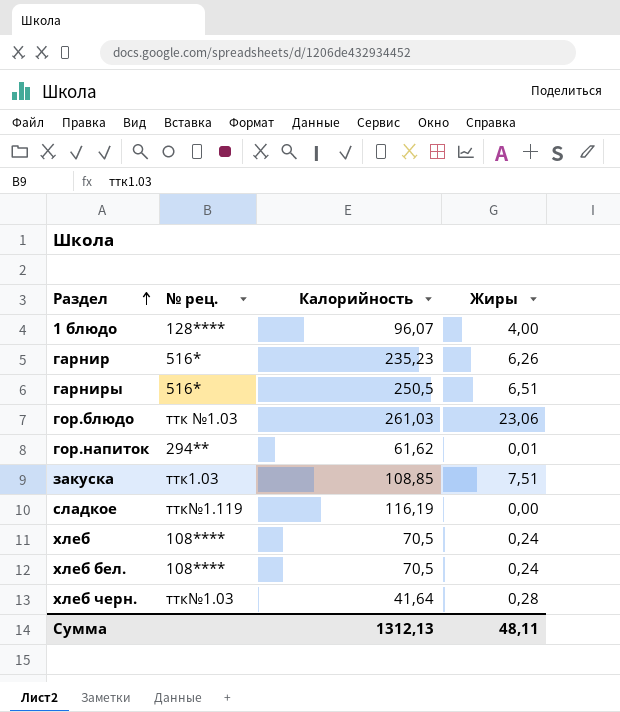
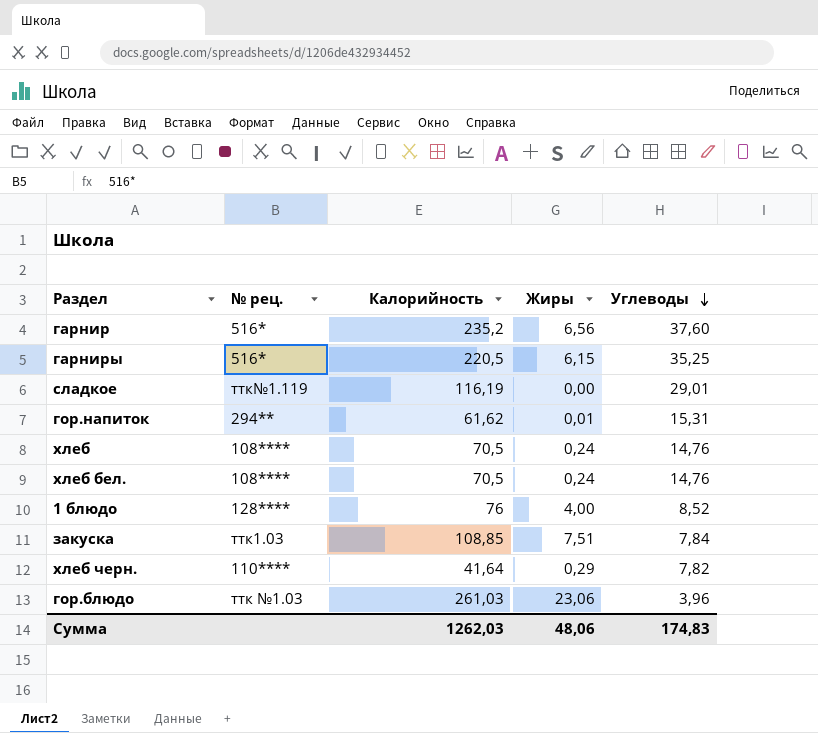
row order: Раздел ascending -> Углеводы descending
column Углеводы | position: none -> 5
гарнир | Калорийность: 235,23 -> 235,2
гарнир | Жиры: 6,26 -> 6,56
гарниры | Калорийность: 250,5 -> 220,5
гарниры | Жиры: 6,51 -> 6,15
1 блюдо | Калорийность: 96,07 -> 76
хлеб черн. | № рец.: ттк№1.03 -> 110****
хлеб черн. | Жиры: 0,28 -> 0,29
Сумма | Калорийность: 1312,13 -> 1262,03
Сумма | Жиры: 48,11 -> 48,06

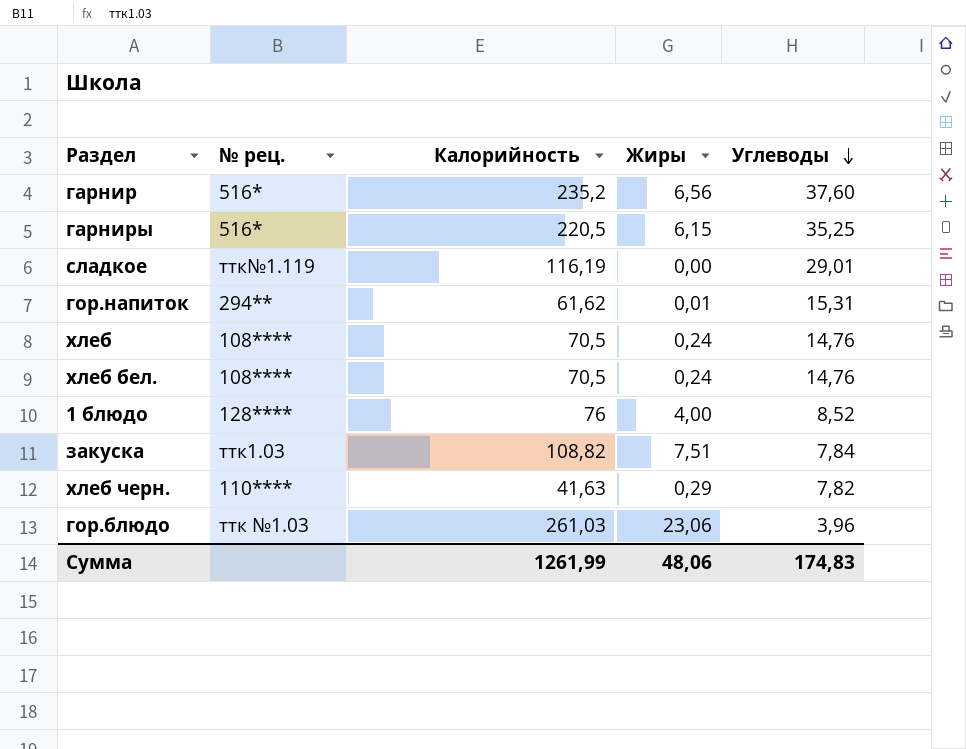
закуска | Калорийность: 108,85 -> 108,82
хлеб черн. | Калорийность: 41,64 -> 41,63
Сумма | Калорийность: 1262,03 -> 1261,99

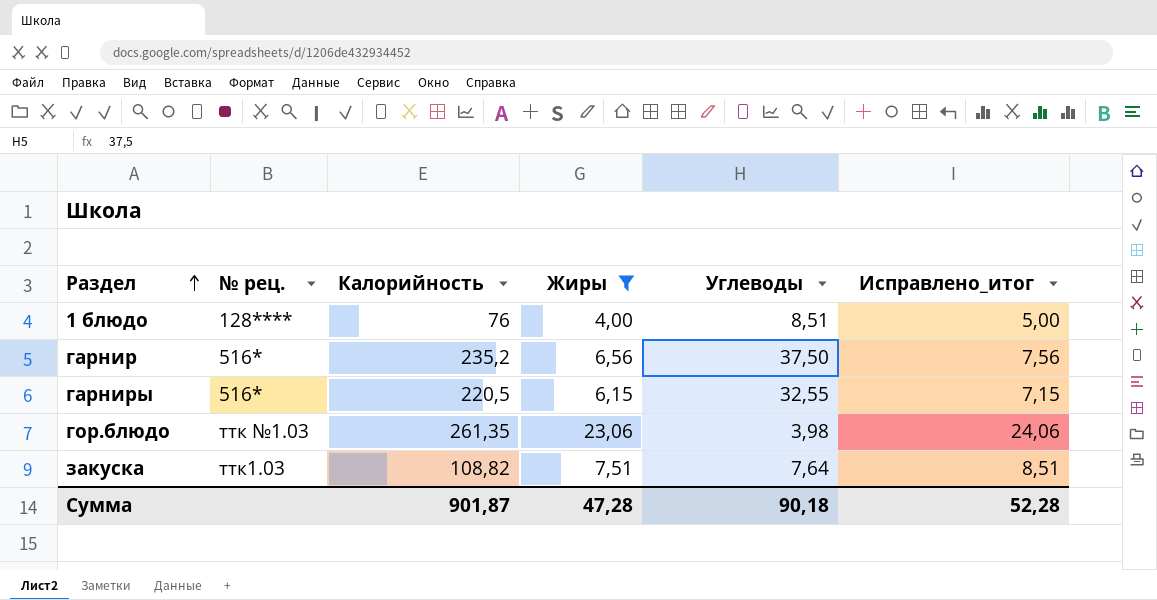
filter: none -> Жиры >= 4,00
row order: Углеводы descending -> Раздел ascending
column Исправлено_итог | formula: none -> [Жиры] + 1
1 блюдо | Углеводы: 8,52 -> 8,51
гарнир | Углеводы: 37,60 -> 37,50
гарниры | Углеводы: 35,25 -> 32,55
гор.блюдо | Калорийность: 261,03 -> 261,35
гор.блюдо | Углеводы: 3,96 -> 3,98
закуска | Углеводы: 7,84 -> 7,64
Сумма | Калорийность: 1261,99 -> 901,87
Сумма | Жиры: 48,06 -> 47,28
Сумма | Углеводы: 174,83 -> 90,18

